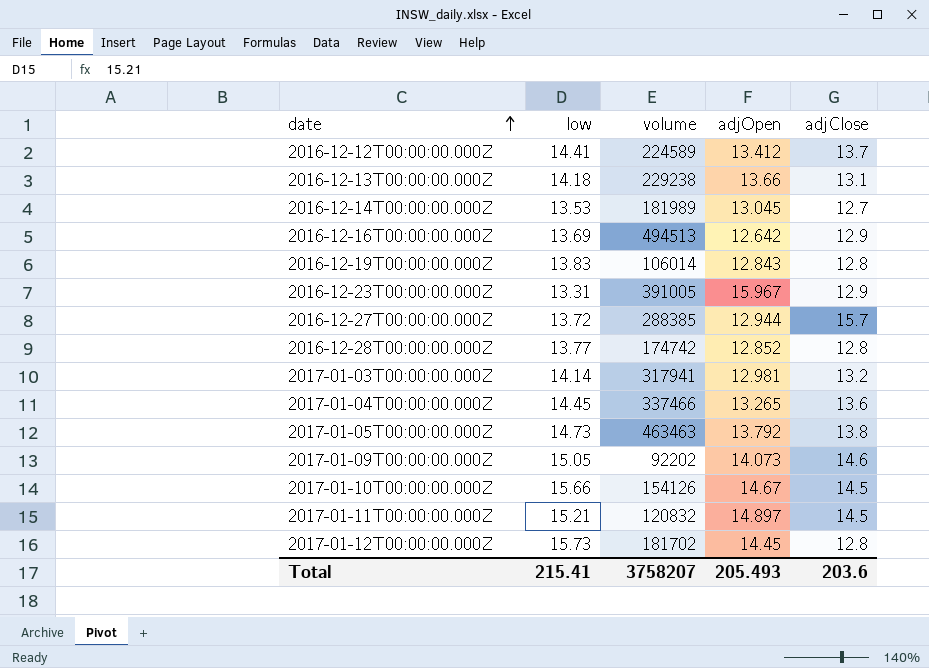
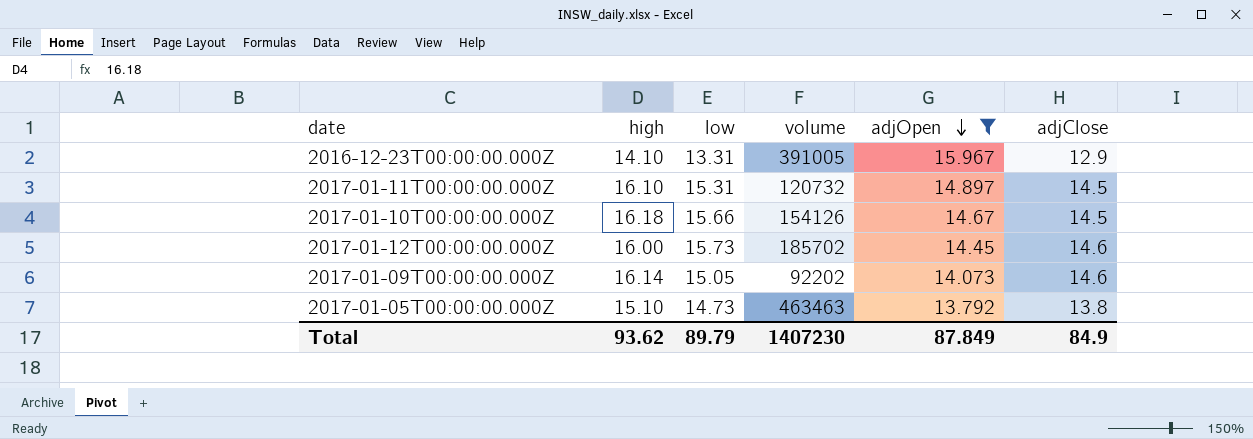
filter: none -> adjOpen >= 13.792
row order: date ascending -> adjOpen descending
column high | position: none -> 2
2017-01-11T00:00:00.000Z | low: 15.21 -> 15.31
2017-01-11T00:00:00.000Z | volume: 120832 -> 120732
2017-01-12T00:00:00.000Z | volume: 181702 -> 185702
2017-01-12T00:00:00.000Z | adjClose: 12.8 -> 14.6
Total | low: 215.41 -> 89.79
Total | volume: 3758207 -> 1407230
Total | adjOpen: 205.493 -> 87.849
Total | adjClose: 203.6 -> 84.9

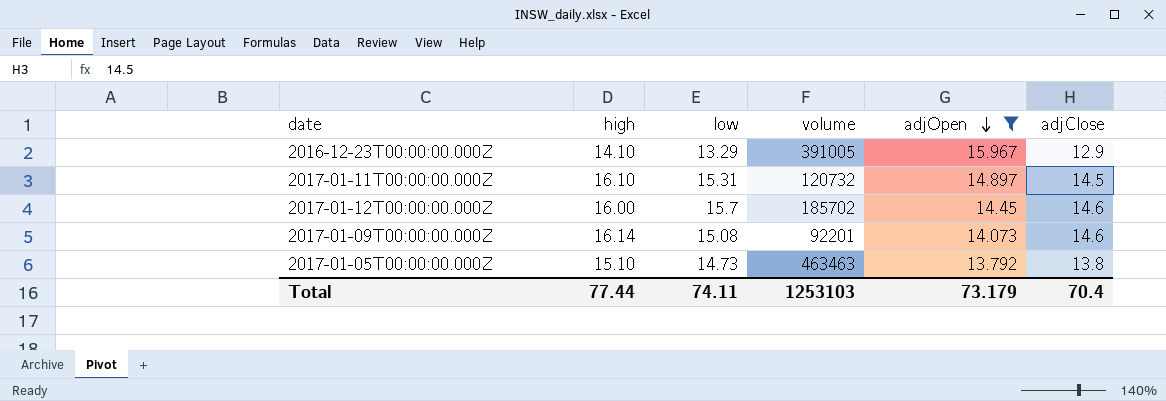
row 2017-01-10T00:00:00.000Z: 16.18 | 15.66 | 154126 | 14.67 | 14.5 -> none
2016-12-23T00:00:00.000Z | low: 13.31 -> 13.29
2017-01-12T00:00:00.000Z | low: 15.73 -> 15.7
2017-01-09T00:00:00.000Z | low: 15.05 -> 15.08
2017-01-09T00:00:00.000Z | volume: 92202 -> 92201
Total | high: 93.62 -> 77.44
Total | low: 89.79 -> 74.11
Total | volume: 1407230 -> 1253103
Total | adjOpen: 87.849 -> 73.179
Total | adjClose: 84.9 -> 70.4

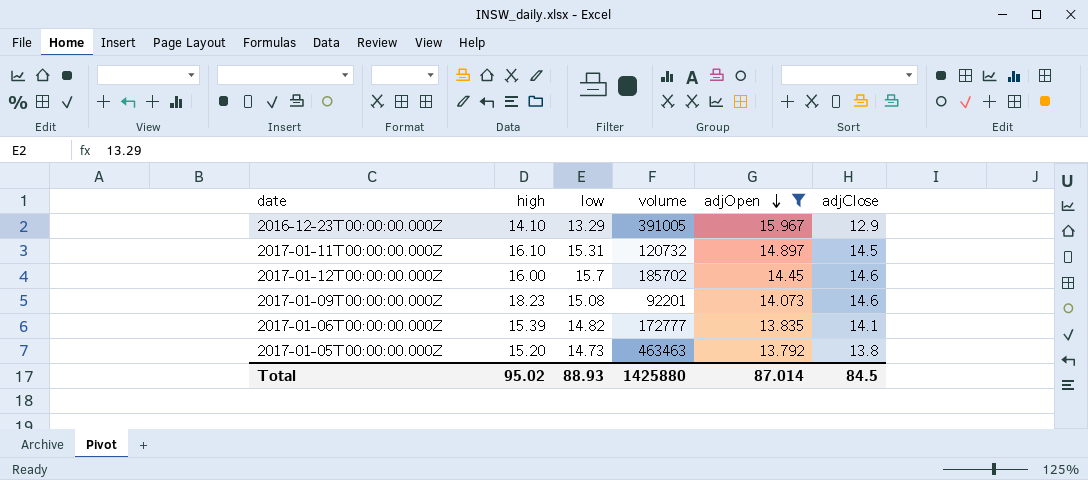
2017-01-09T00:00:00.000Z | high: 16.14 -> 18.23
row 2017-01-06T00:00:00.000Z: none -> 15.39 | 14.82 | 172777 | 13.835 | 14.1
2017-01-05T00:00:00.000Z | high: 15.10 -> 15.20
Total | high: 77.44 -> 95.02
Total | low: 74.11 -> 88.93
Total | volume: 1253103 -> 1425880
Total | adjOpen: 73.179 -> 87.014
Total | adjClose: 70.4 -> 84.5

